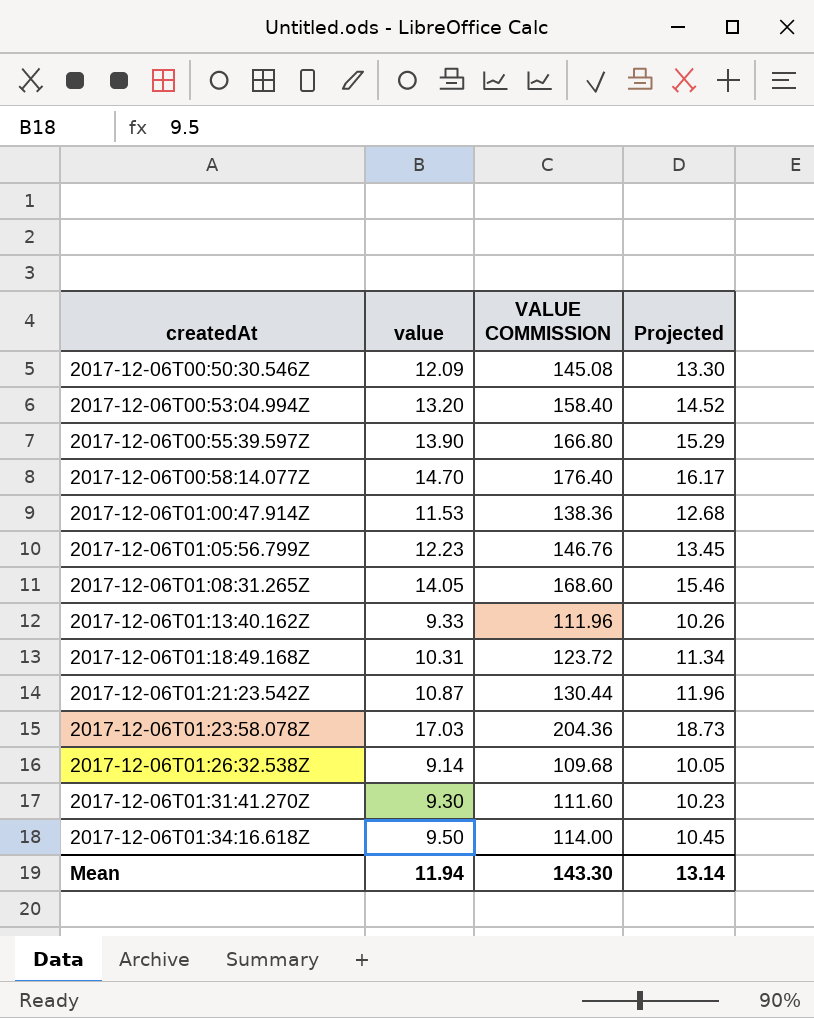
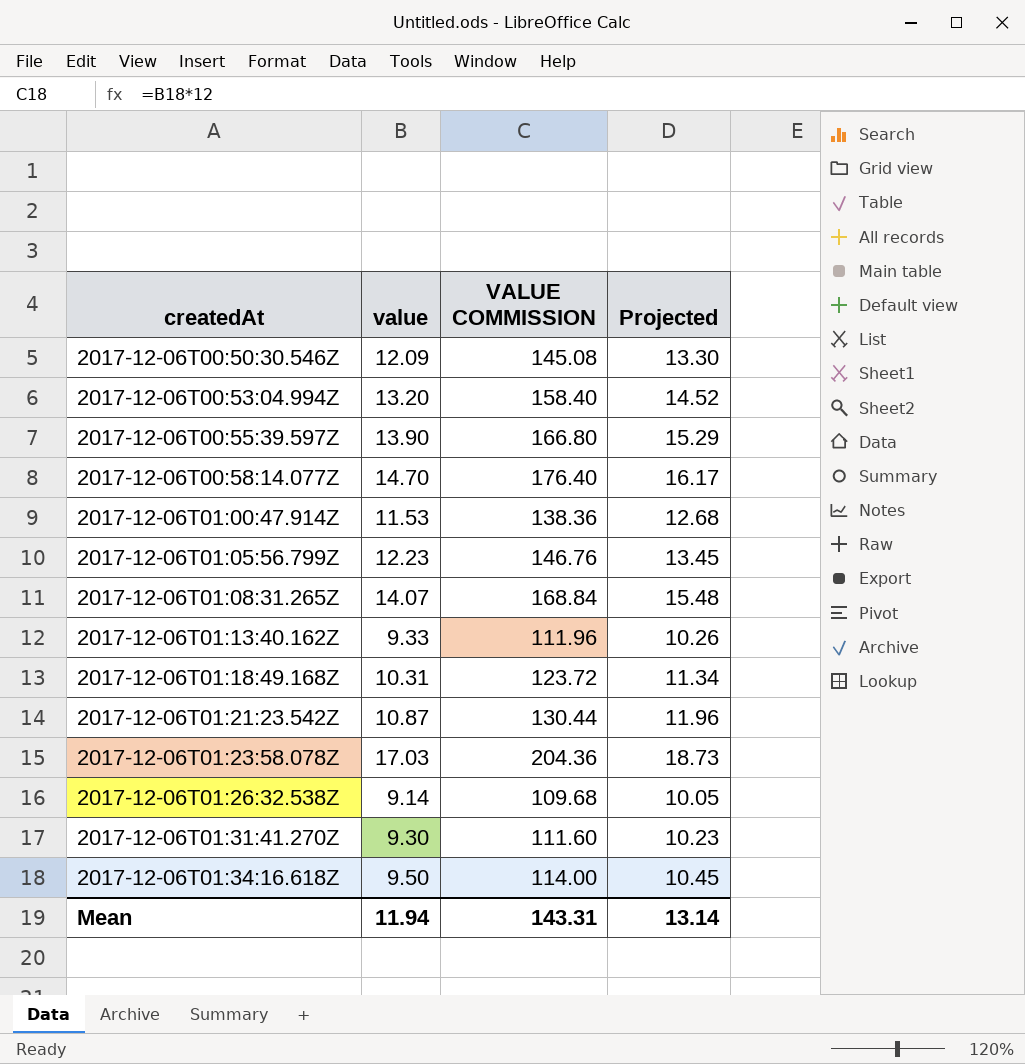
2017-12-06T01:08:31.265Z | value: 14.05 -> 14.07
2017-12-06T01:08:31.265Z | VALUE COMMISSION: 168.60 -> 168.84
2017-12-06T01:08:31.265Z | Projected: 15.46 -> 15.48
Mean | VALUE COMMISSION: 143.30 -> 143.31

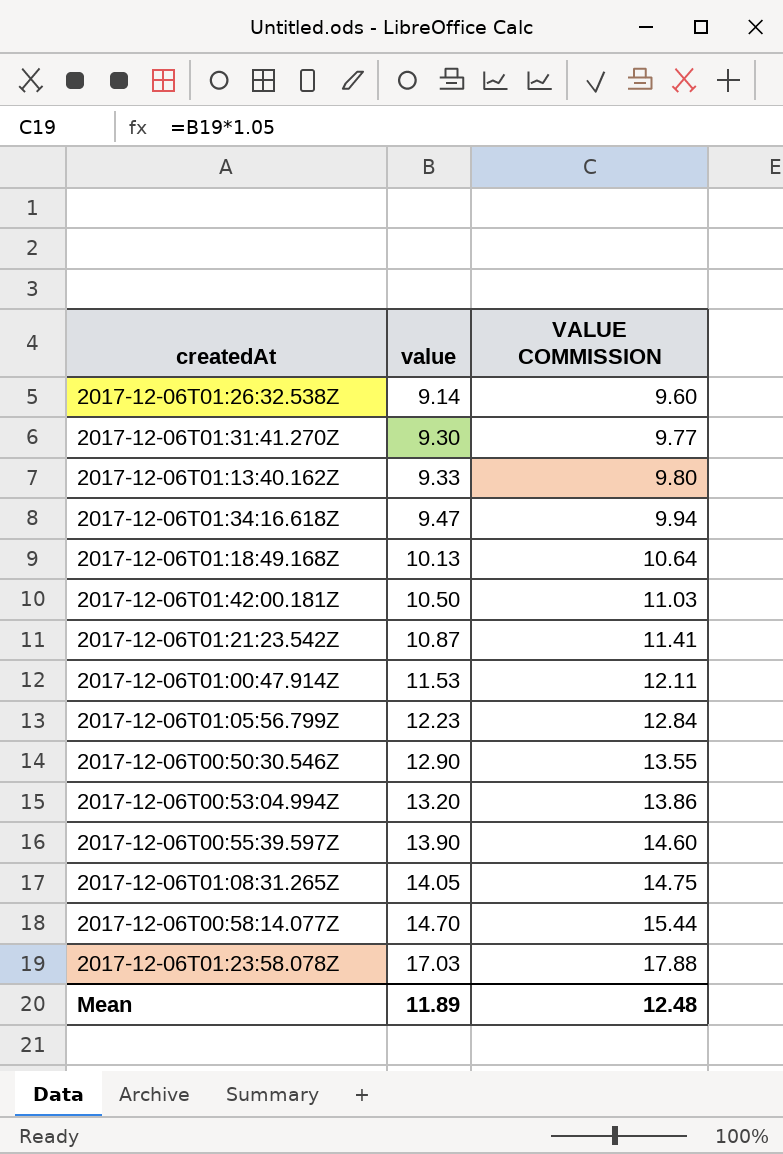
row order: createdAt ascending -> value ascending
column Projected | formula: [value] * 1.1 -> none
column VALUE COMMISSION | formula: [value] * 12 -> [value] * 1.05
2017-12-06T01:34:16.618Z | value: 9.50 -> 9.47
2017-12-06T01:18:49.168Z | value: 10.31 -> 10.13
row 2017-12-06T01:42:00.181Z: none -> 10.50 | 11.03
2017-12-06T00:50:30.546Z | value: 12.09 -> 12.90
2017-12-06T01:08:31.265Z | value: 14.07 -> 14.05
Mean | value: 11.94 -> 11.89
Mean | VALUE COMMISSION: 143.31 -> 12.48

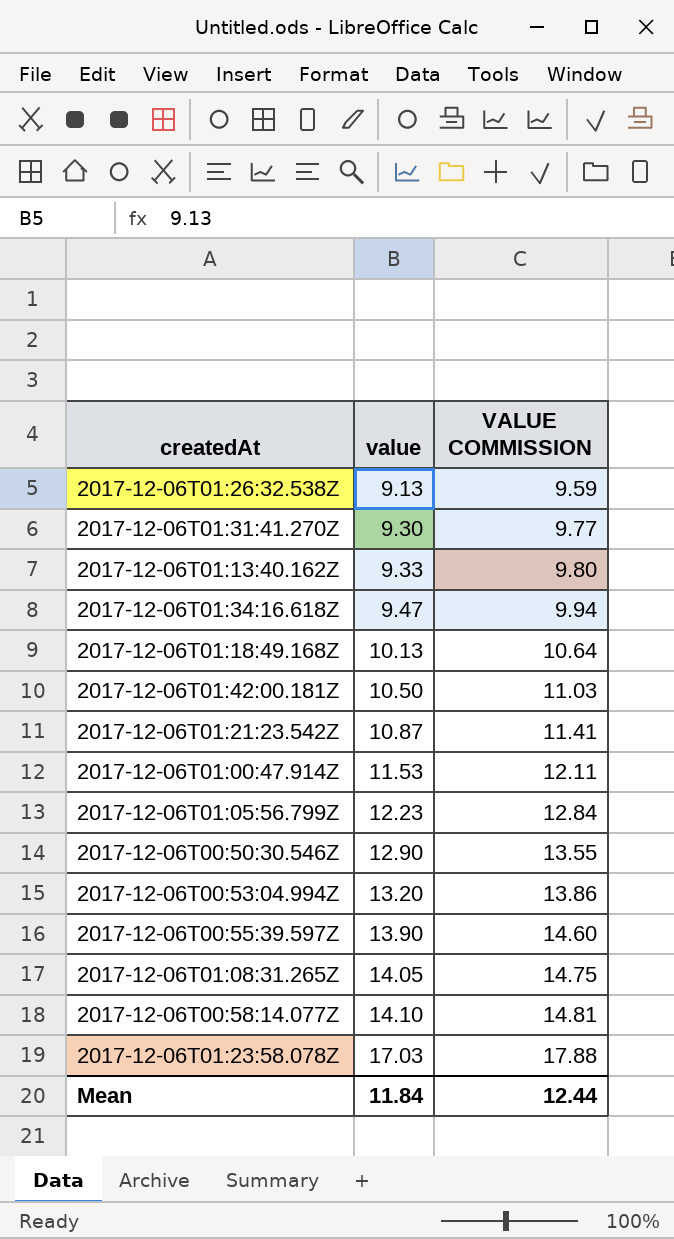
2017-12-06T01:26:32.538Z | value: 9.14 -> 9.13
2017-12-06T01:26:32.538Z | VALUE COMMISSION: 9.60 -> 9.59
2017-12-06T00:58:14.077Z | value: 14.70 -> 14.10
2017-12-06T00:58:14.077Z | VALUE COMMISSION: 15.44 -> 14.81
Mean | value: 11.89 -> 11.84
Mean | VALUE COMMISSION: 12.48 -> 12.44

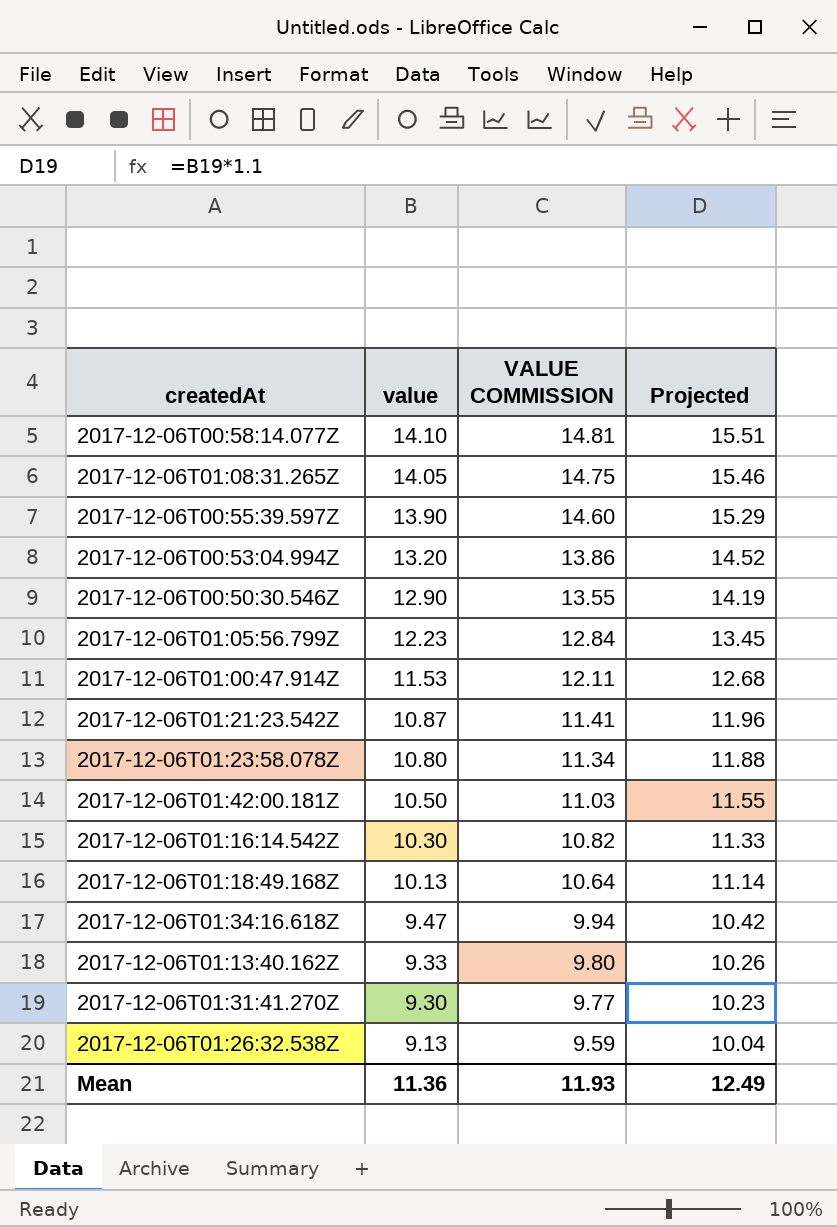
row order: value ascending -> value descending
column Projected | formula: none -> [value] * 1.1
2017-12-06T01:23:58.078Z | value: 17.03 -> 10.80
2017-12-06T01:23:58.078Z | VALUE COMMISSION: 17.88 -> 11.34
row 2017-12-06T01:16:14.542Z: none -> 10.30 | 10.82 | 11.33
Mean | value: 11.84 -> 11.36
Mean | VALUE COMMISSION: 12.44 -> 11.93

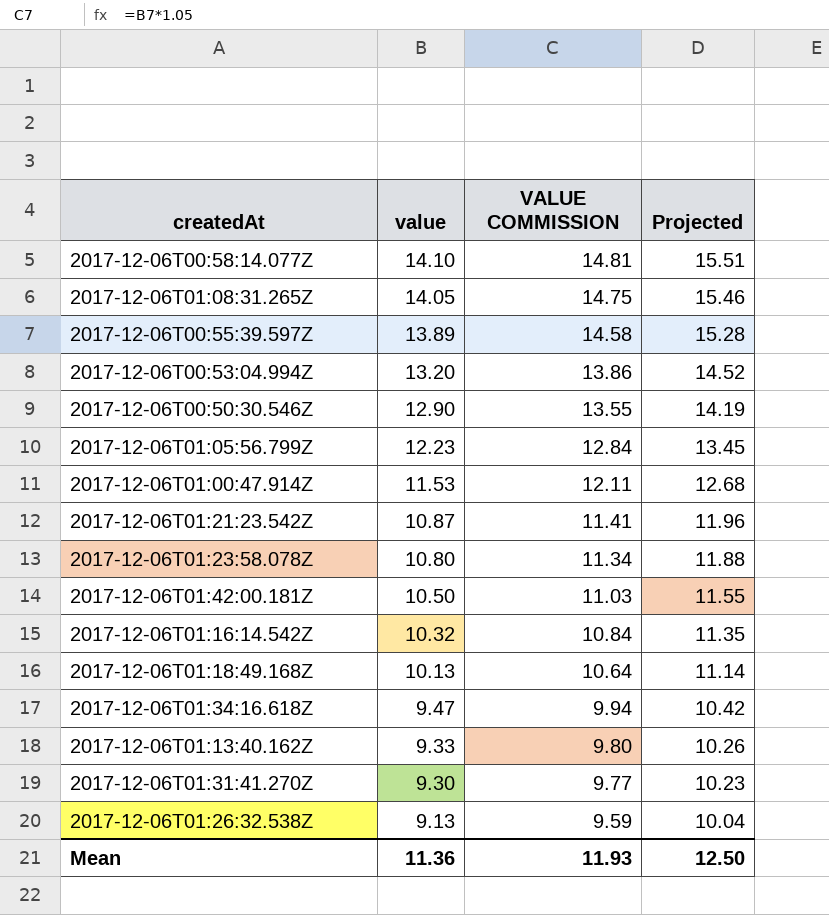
2017-12-06T00:55:39.597Z | value: 13.90 -> 13.89
2017-12-06T00:55:39.597Z | VALUE COMMISSION: 14.60 -> 14.58
2017-12-06T00:55:39.597Z | Projected: 15.29 -> 15.28
2017-12-06T01:16:14.542Z | value: 10.30 -> 10.32
2017-12-06T01:16:14.542Z | VALUE COMMISSION: 10.82 -> 10.84
2017-12-06T01:16:14.542Z | Projected: 11.33 -> 11.35
Mean | Projected: 12.49 -> 12.50

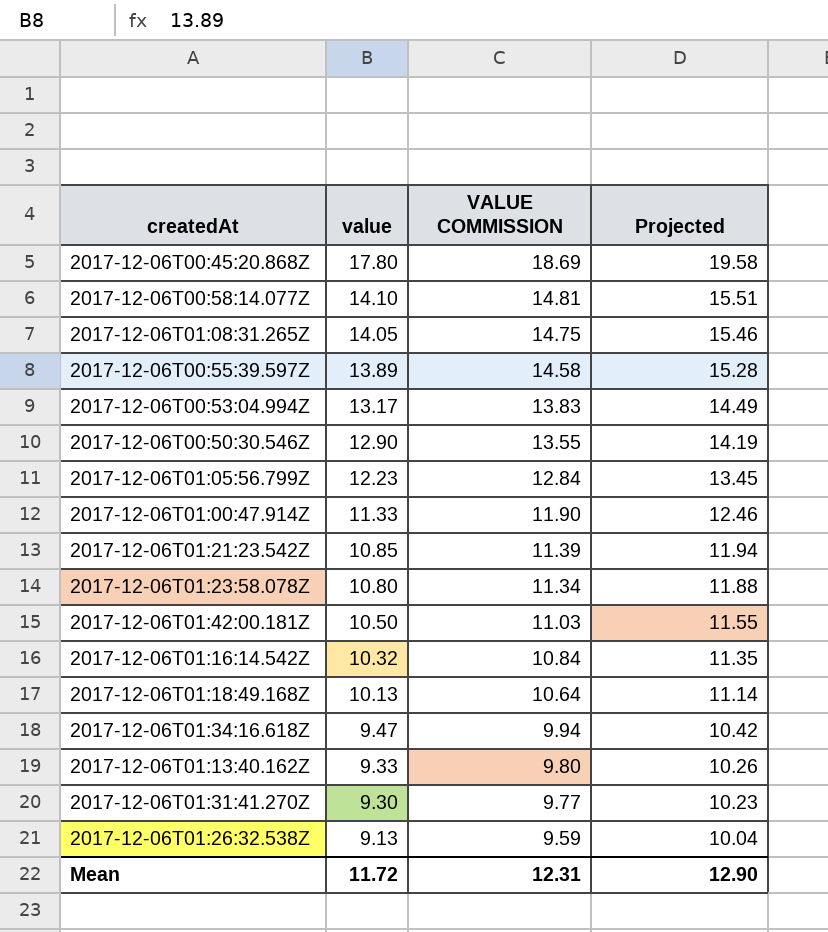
row 2017-12-06T00:45:20.868Z: none -> 17.80 | 18.69 | 19.58
2017-12-06T00:53:04.994Z | value: 13.20 -> 13.17
2017-12-06T00:53:04.994Z | VALUE COMMISSION: 13.86 -> 13.83
2017-12-06T00:53:04.994Z | Projected: 14.52 -> 14.49
2017-12-06T01:00:47.914Z | value: 11.53 -> 11.33
2017-12-06T01:00:47.914Z | VALUE COMMISSION: 12.11 -> 11.90
2017-12-06T01:00:47.914Z | Projected: 12.68 -> 12.46
2017-12-06T01:21:23.542Z | value: 10.87 -> 10.85
2017-12-06T01:21:23.542Z | VALUE COMMISSION: 11.41 -> 11.39
2017-12-06T01:21:23.542Z | Projected: 11.96 -> 11.94
Mean | value: 11.36 -> 11.72
Mean | VALUE COMMISSION: 11.93 -> 12.31
Mean | Projected: 12.50 -> 12.90

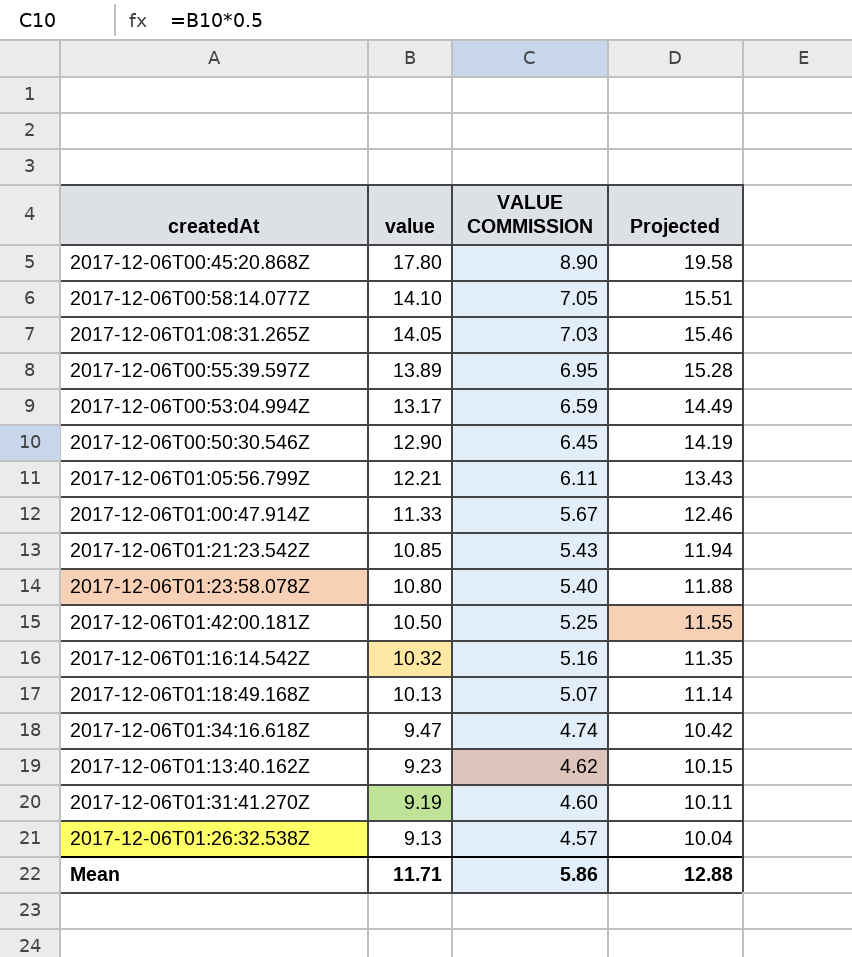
column VALUE COMMISSION | formula: [value] * 1.05 -> [value] * 0.5
2017-12-06T01:05:56.799Z | value: 12.23 -> 12.21
2017-12-06T01:05:56.799Z | Projected: 13.45 -> 13.43
2017-12-06T01:13:40.162Z | value: 9.33 -> 9.23
2017-12-06T01:13:40.162Z | Projected: 10.26 -> 10.15
2017-12-06T01:31:41.270Z | value: 9.30 -> 9.19
2017-12-06T01:31:41.270Z | Projected: 10.23 -> 10.11
Mean | value: 11.72 -> 11.71
Mean | VALUE COMMISSION: 12.31 -> 5.86
Mean | Projected: 12.90 -> 12.88

